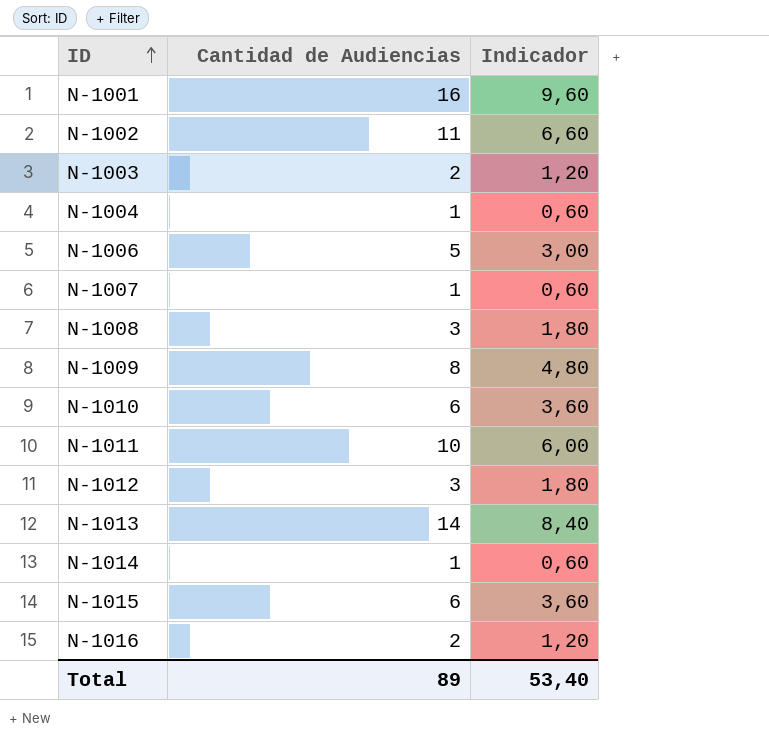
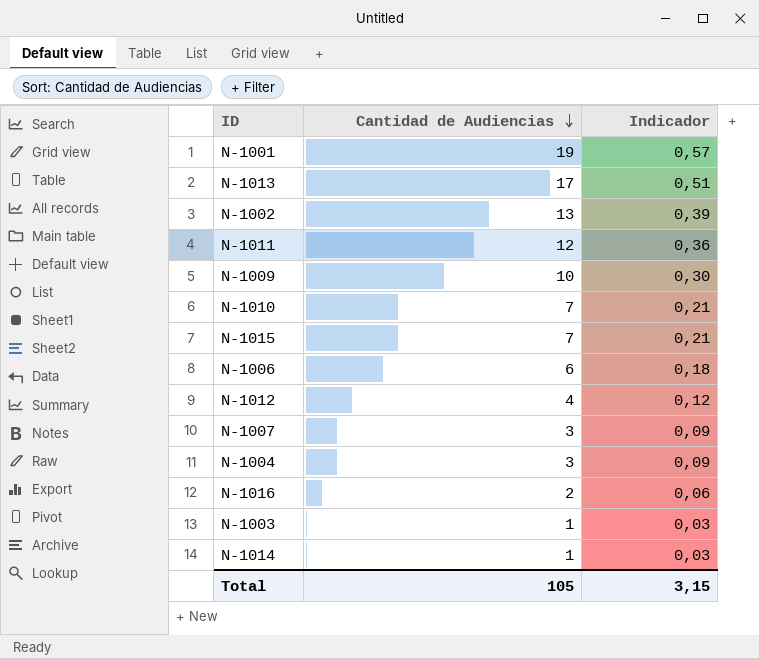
row order: ID ascending -> Cantidad de Audiencias descending
column Indicador | formula: [Cantidad de Audiencias] * 0,6 -> [Cantidad de Audiencias] * 0,03
row N-1008: 3 | 1,80 -> none
N-1001 | Cantidad de Audiencias: 16 -> 19
N-1013 | Cantidad de Audiencias: 14 -> 17
N-1002 | Cantidad de Audiencias: 11 -> 13
N-1011 | Cantidad de Audiencias: 10 -> 12
N-1009 | Cantidad de Audiencias: 8 -> 10
N-1010 | Cantidad de Audiencias: 6 -> 7
N-1015 | Cantidad de Audiencias: 6 -> 7
N-1006 | Cantidad de Audiencias: 5 -> 6
N-1012 | Cantidad de Audiencias: 3 -> 4
N-1007 | Cantidad de Audiencias: 1 -> 3
N-1004 | Cantidad de Audiencias: 1 -> 3
N-1003 | Cantidad de Audiencias: 2 -> 1
Total | Cantidad de Audiencias: 89 -> 105
Total | Indicador: 53,40 -> 3,15

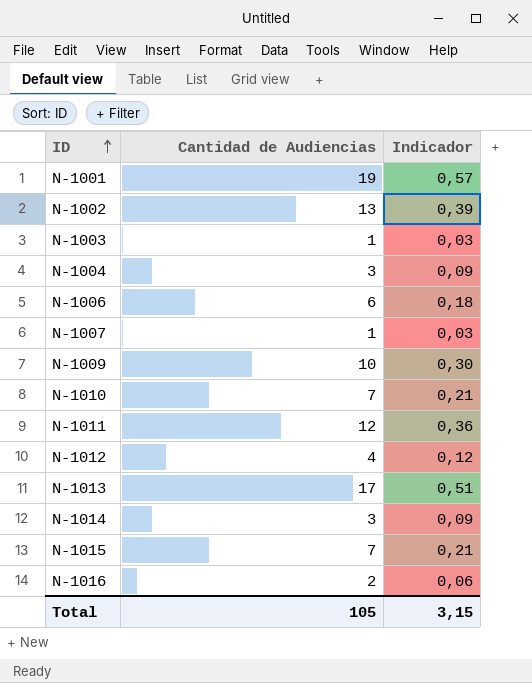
row order: Cantidad de Audiencias descending -> ID ascending
N-1007 | Cantidad de Audiencias: 3 -> 1
N-1007 | Indicador: 0,09 -> 0,03
N-1014 | Cantidad de Audiencias: 1 -> 3
N-1014 | Indicador: 0,03 -> 0,09

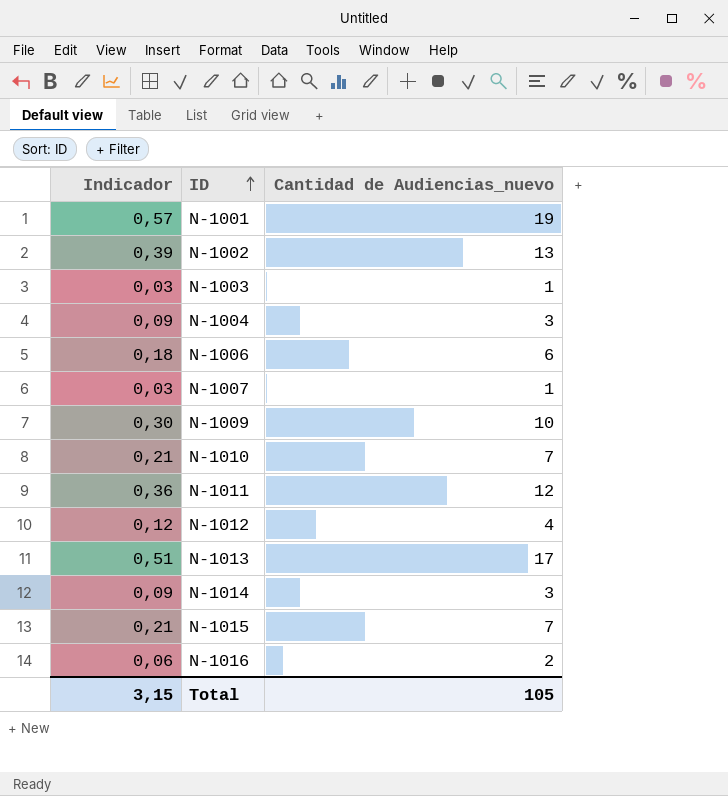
column Indicador | position: 3 -> 1
column name: Cantidad de Audiencias -> Cantidad de Audiencias_nuevo

